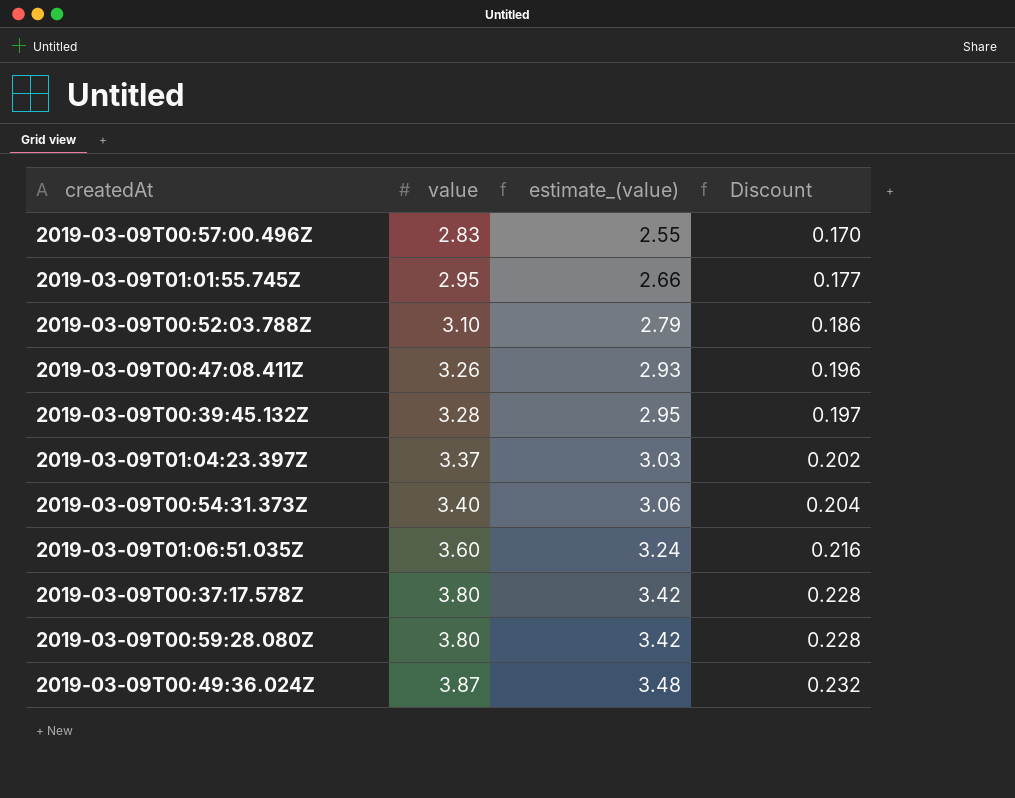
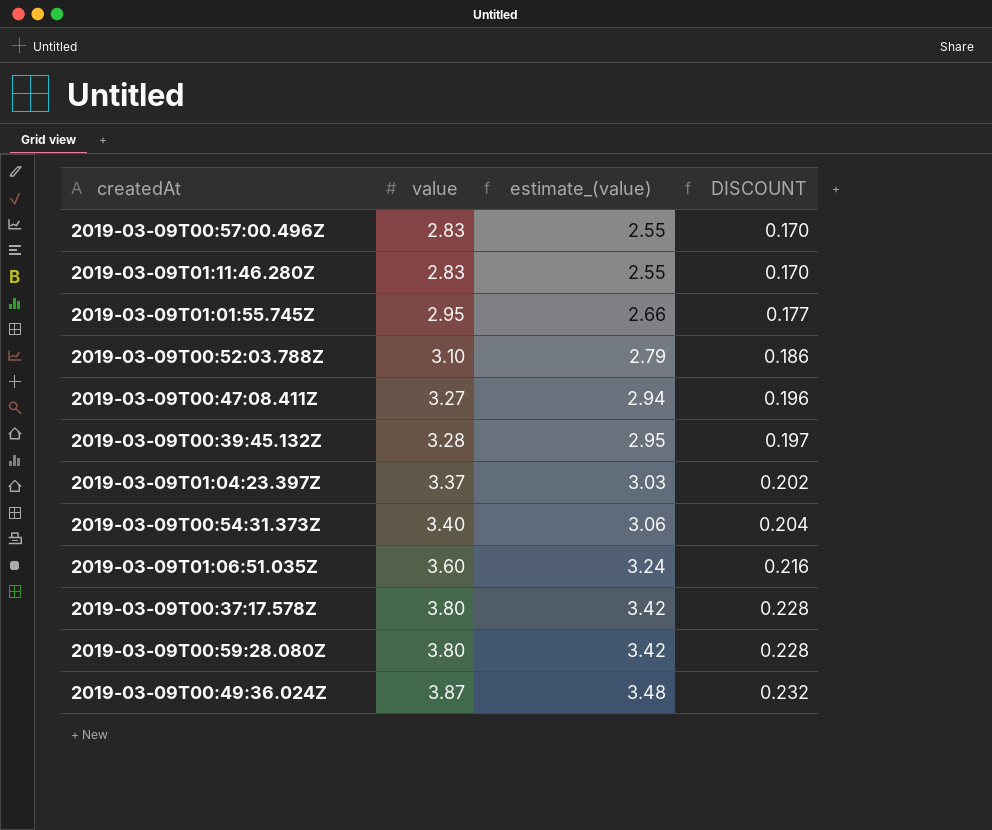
column name: Discount -> DISCOUNT
row 2019-03-09T01:11:46.280Z: none -> 2.83 | 2.55 | 0.170
2019-03-09T00:47:08.411Z | value: 3.26 -> 3.27
2019-03-09T00:47:08.411Z | estimate_(value): 2.93 -> 2.94

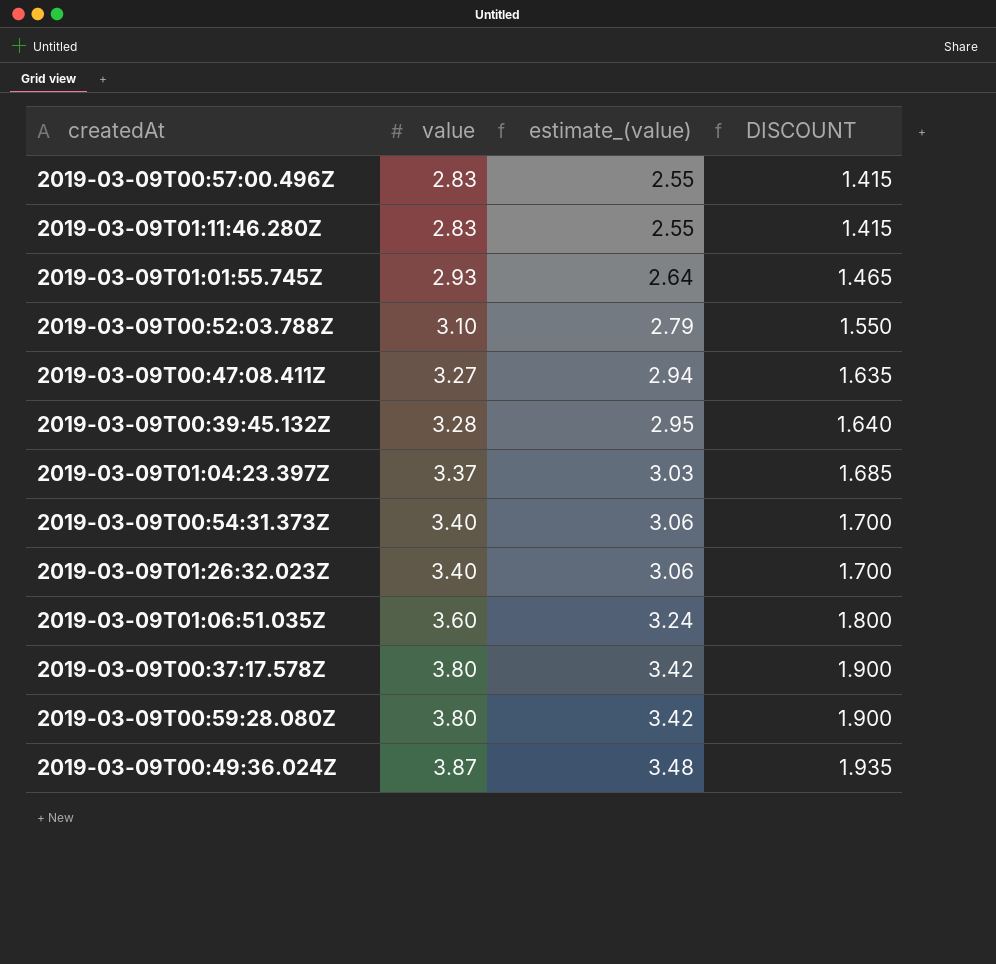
column DISCOUNT | formula: [value] * 0.06 -> [value] * 0.5
2019-03-09T01:01:55.745Z | value: 2.95 -> 2.93
2019-03-09T01:01:55.745Z | estimate_(value): 2.66 -> 2.64
row 2019-03-09T01:26:32.023Z: none -> 3.40 | 3.06 | 1.700

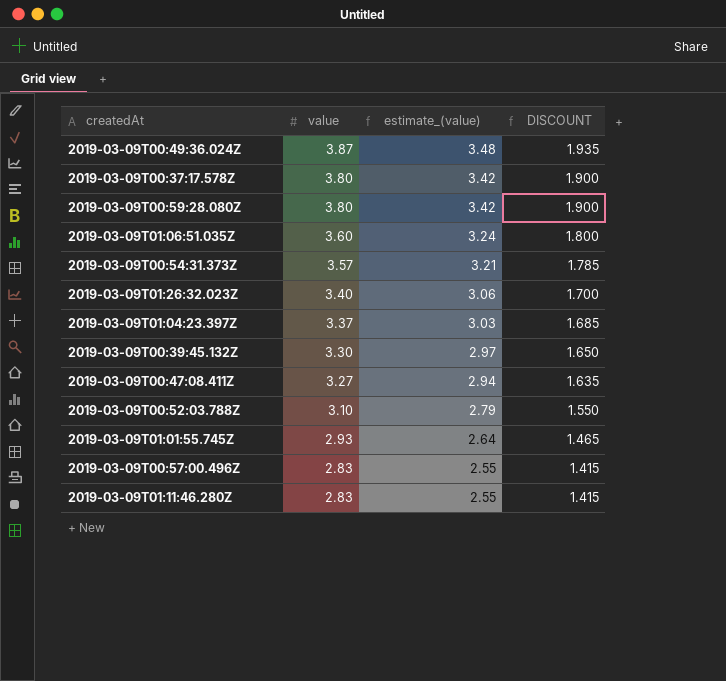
row order: value ascending -> value descending
2019-03-09T00:54:31.373Z | value: 3.40 -> 3.57
2019-03-09T00:54:31.373Z | estimate_(value): 3.06 -> 3.21
2019-03-09T00:54:31.373Z | DISCOUNT: 1.700 -> 1.785
2019-03-09T00:39:45.132Z | value: 3.28 -> 3.30
2019-03-09T00:39:45.132Z | estimate_(value): 2.95 -> 2.97
2019-03-09T00:39:45.132Z | DISCOUNT: 1.640 -> 1.650

